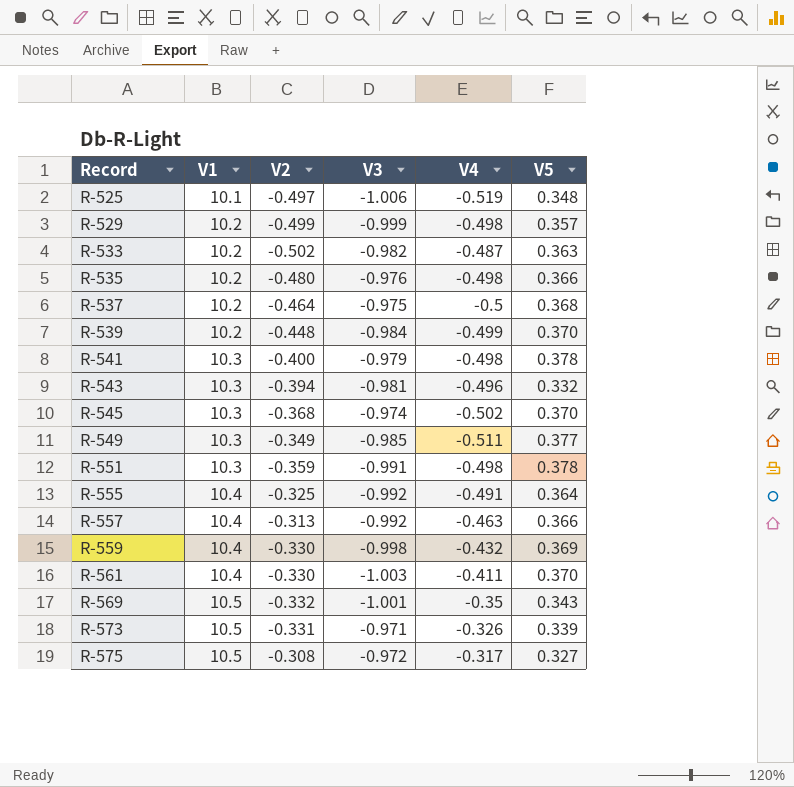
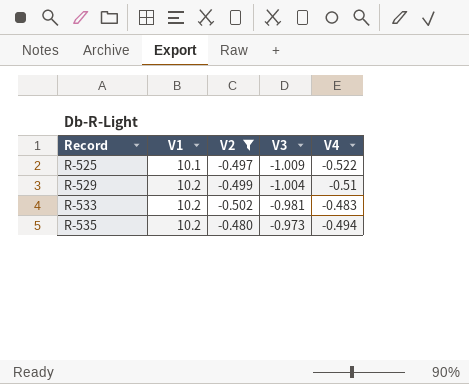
filter: none -> V2 <= -0.480
column V5 | position: 6 -> none
R-525 | V3: -1.006 -> -1.009
R-525 | V4: -0.519 -> -0.522
R-529 | V3: -0.999 -> -1.004
R-529 | V4: -0.498 -> -0.51
R-533 | V3: -0.982 -> -0.981
R-533 | V4: -0.487 -> -0.483
R-535 | V3: -0.976 -> -0.973
R-535 | V4: -0.498 -> -0.494

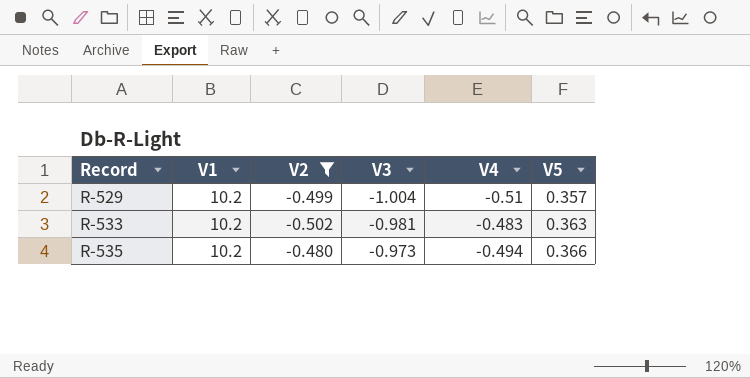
column V5 | position: none -> 6
row R-525: 10.1 | -0.497 | -1.009 | -0.522 -> none

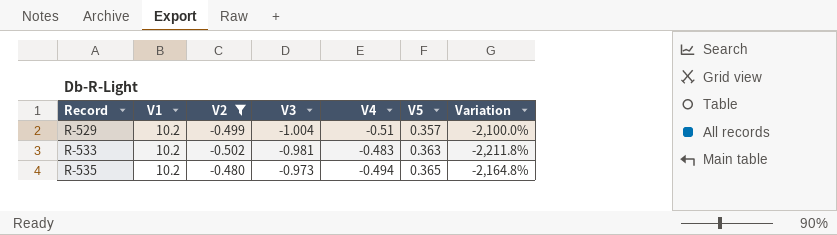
column Variation | formula: none -> ([V1] - [V4]) / [V4]
R-535 | V5: 0.366 -> 0.365

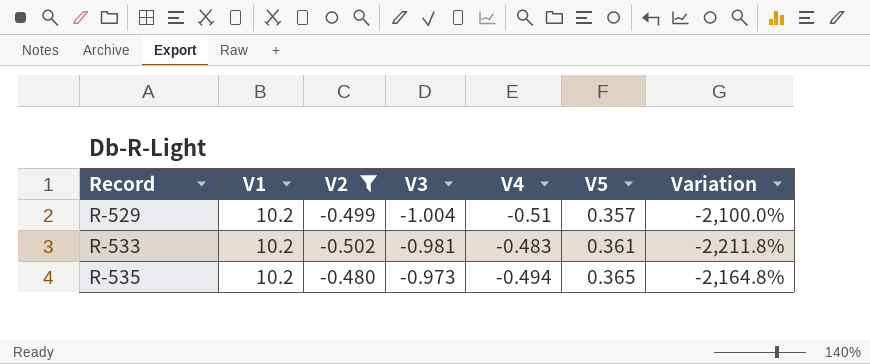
R-533 | V5: 0.363 -> 0.361

